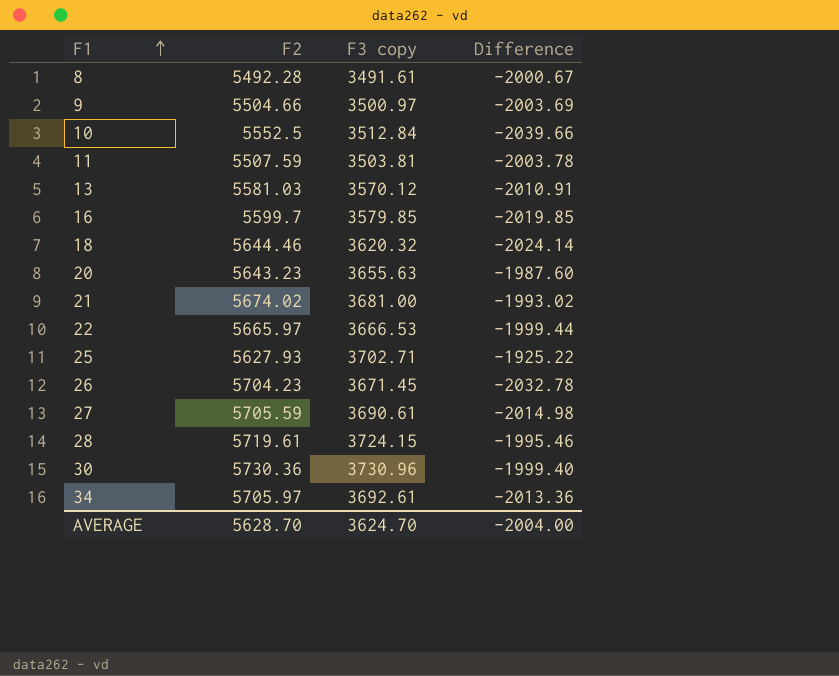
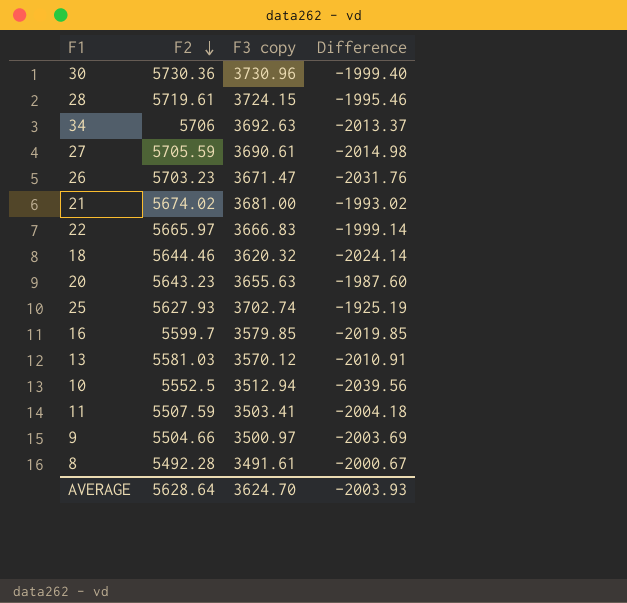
row order: F1 ascending -> F2 descending
34 | F2: 5705.97 -> 5706
34 | F3 copy: 3692.61 -> 3692.63
34 | Difference: -2013.36 -> -2013.37
26 | F2: 5704.23 -> 5703.23
26 | F3 copy: 3671.45 -> 3671.47
26 | Difference: -2032.78 -> -2031.76
22 | F3 copy: 3666.53 -> 3666.83
22 | Difference: -1999.44 -> -1999.14
25 | F3 copy: 3702.71 -> 3702.74
25 | Difference: -1925.22 -> -1925.19
10 | F3 copy: 3512.84 -> 3512.94
10 | Difference: -2039.66 -> -2039.56
11 | F3 copy: 3503.81 -> 3503.41
11 | Difference: -2003.78 -> -2004.18
AVERAGE | F2: 5628.70 -> 5628.64
AVERAGE | Difference: -2004.00 -> -2003.93

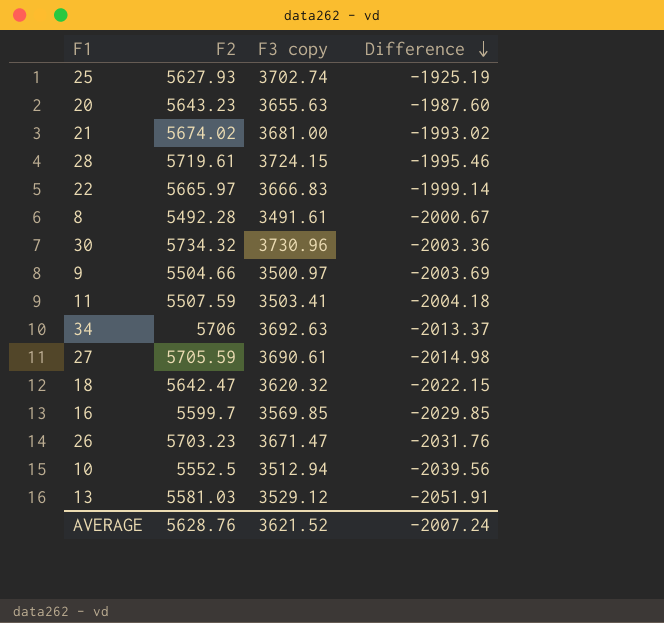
row order: F2 descending -> Difference descending
30 | F2: 5730.36 -> 5734.32
30 | Difference: -1999.40 -> -2003.36
18 | F2: 5644.46 -> 5642.47
18 | Difference: -2024.14 -> -2022.15
16 | F3 copy: 3579.85 -> 3569.85
16 | Difference: -2019.85 -> -2029.85
13 | F3 copy: 3570.12 -> 3529.12
13 | Difference: -2010.91 -> -2051.91
AVERAGE | F2: 5628.64 -> 5628.76
AVERAGE | F3 copy: 3624.70 -> 3621.52
AVERAGE | Difference: -2003.93 -> -2007.24

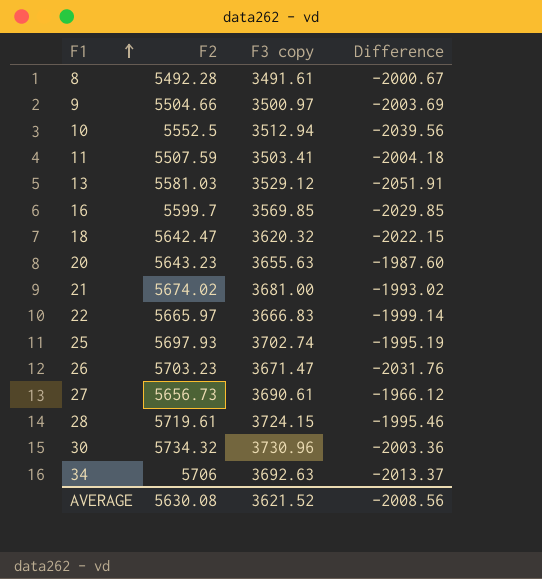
row order: Difference descending -> F1 ascending
25 | F2: 5627.93 -> 5697.93
25 | Difference: -1925.19 -> -1995.19
27 | F2: 5705.59 -> 5656.73
27 | Difference: -2014.98 -> -1966.12
AVERAGE | F2: 5628.76 -> 5630.08
AVERAGE | Difference: -2007.24 -> -2008.56

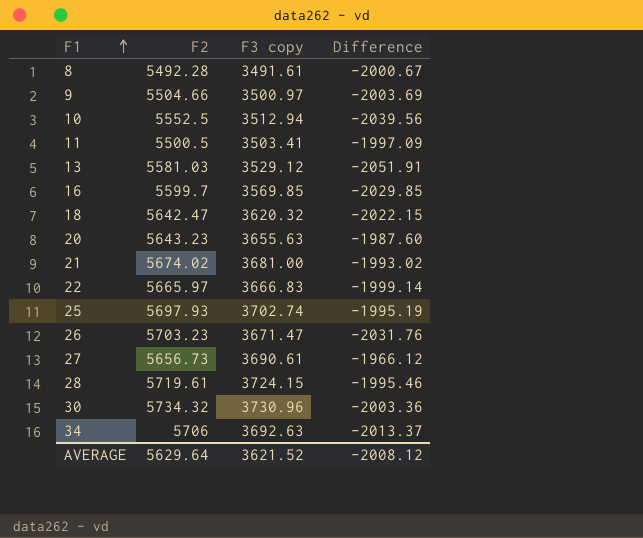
11 | F2: 5507.59 -> 5500.5
11 | Difference: -2004.18 -> -1997.09
AVERAGE | F2: 5630.08 -> 5629.64
AVERAGE | Difference: -2008.56 -> -2008.12

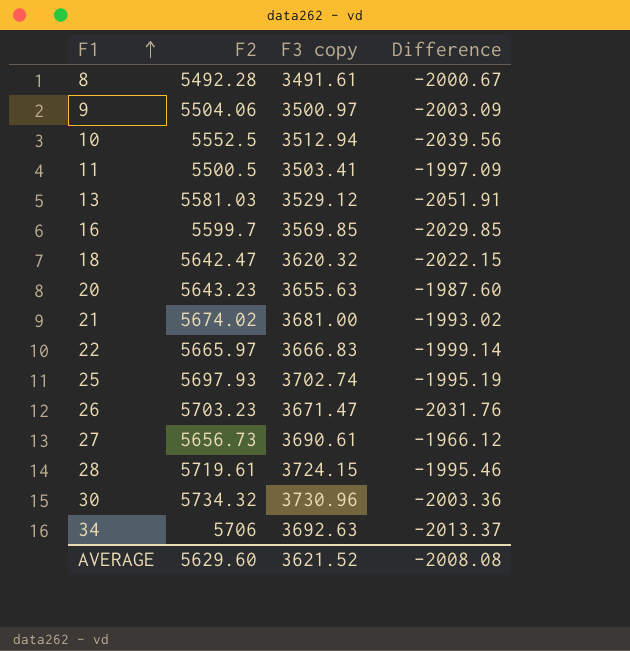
9 | F2: 5504.66 -> 5504.06
9 | Difference: -2003.69 -> -2003.09
AVERAGE | F2: 5629.64 -> 5629.60
AVERAGE | Difference: -2008.12 -> -2008.08

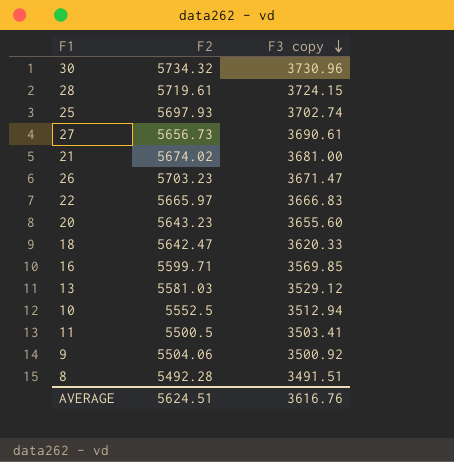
row order: F1 ascending -> F3 copy descending
column Difference | formula: [F3 copy] - [F2] -> none
row 34: 5706 | 3692.63 | -2013.37 -> none
20 | F3 copy: 3655.63 -> 3655.60
18 | F3 copy: 3620.32 -> 3620.33
16 | F2: 5599.7 -> 5599.71
9 | F3 copy: 3500.97 -> 3500.92
8 | F3 copy: 3491.61 -> 3491.51
AVERAGE | F2: 5629.60 -> 5624.51
AVERAGE | F3 copy: 3621.52 -> 3616.76

